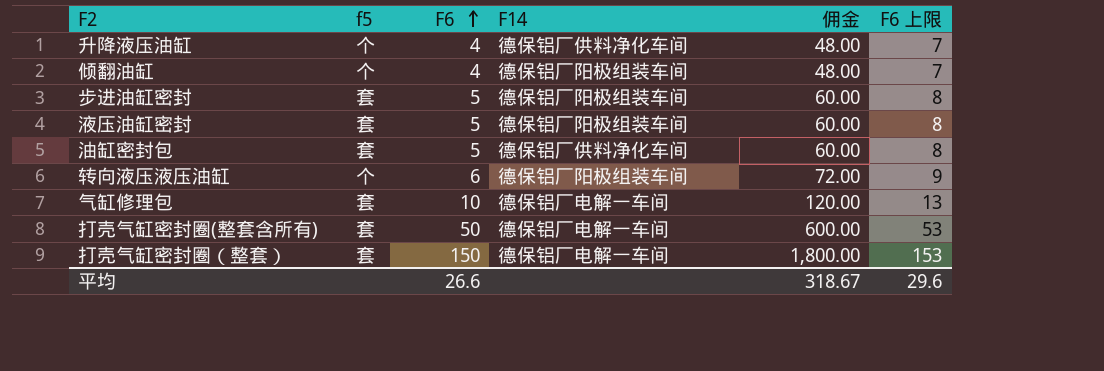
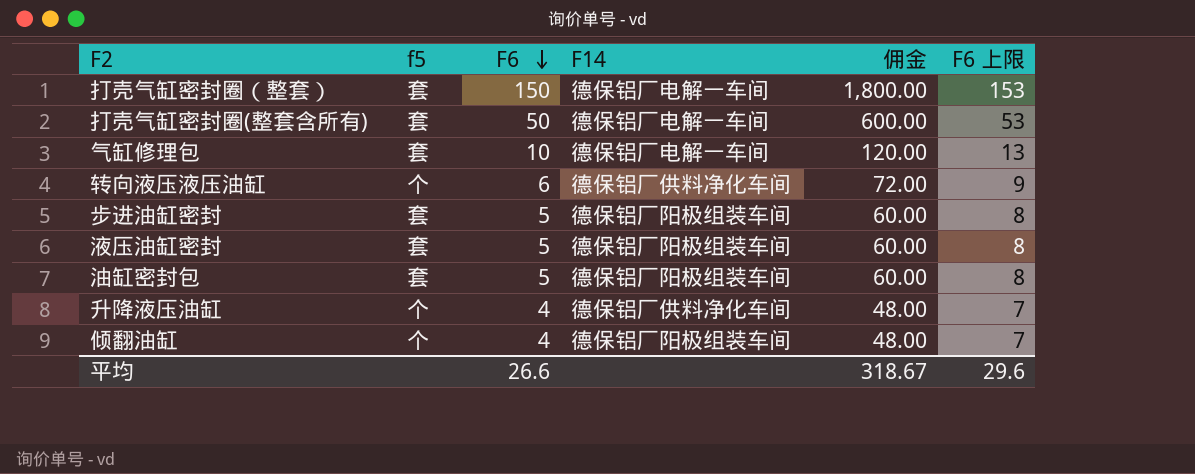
row order: F6 ascending -> F6 descending
转向液压液压油缸 | F14: 德保铝厂阳极组装车间 -> 德保铝厂供料净化车间
油缸密封包 | F14: 德保铝厂供料净化车间 -> 德保铝厂阳极组装车间

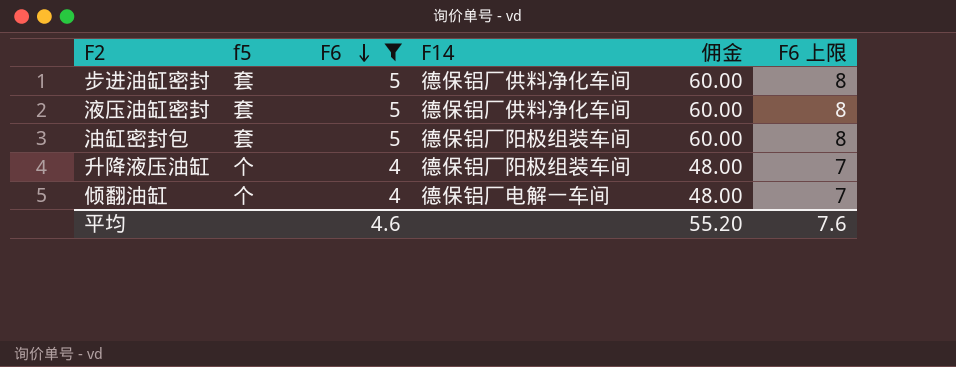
filter: none -> F6 <= 5
步进油缸密封 | F14: 德保铝厂阳极组装车间 -> 德保铝厂供料净化车间
液压油缸密封 | F14: 德保铝厂阳极组装车间 -> 德保铝厂供料净化车间
升降液压油缸 | F14: 德保铝厂供料净化车间 -> 德保铝厂阳极组装车间
倾翻油缸 | F14: 德保铝厂阳极组装车间 -> 德保铝厂电解一车间
平均 | F6: 26.6 -> 4.6
平均 | 佣金: 318.67 -> 55.20
平均 | F6 上限: 29.6 -> 7.6

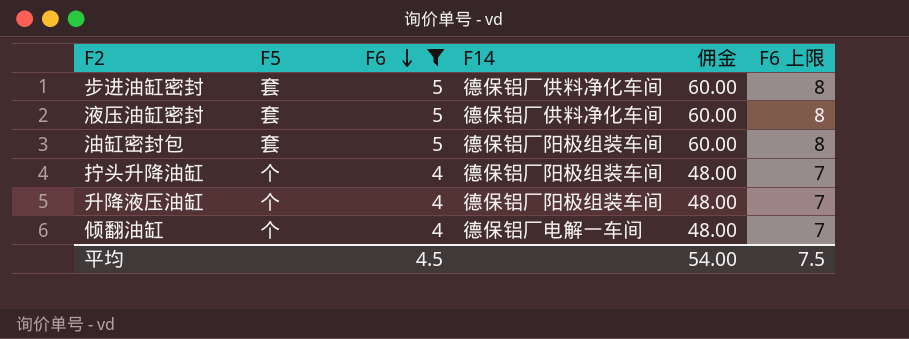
column name: f5 -> F5
row 拧头升降油缸: none -> 个 | 4 | 德保铝厂阳极组装车间 | 48.00 | 7
平均 | F6: 4.6 -> 4.5
平均 | 佣金: 55.20 -> 54.00
平均 | F6 上限: 7.6 -> 7.5

